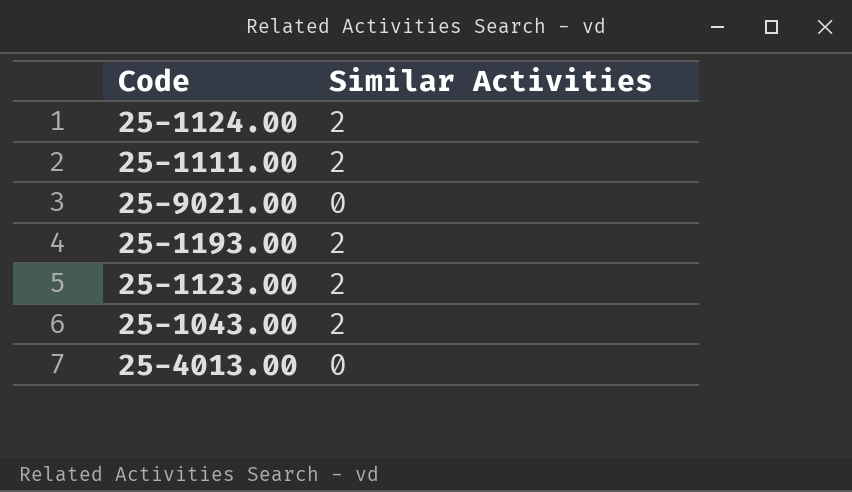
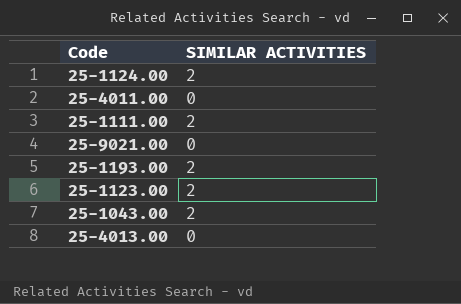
column name: Similar Activities -> SIMILAR ACTIVITIES
row 25-4011.00: none -> 0

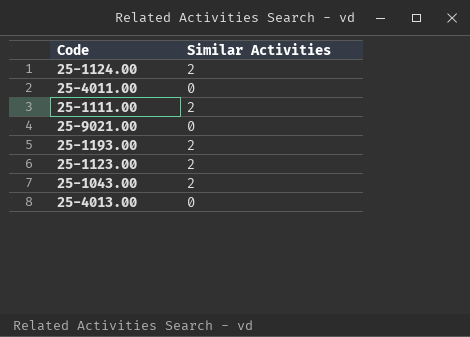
column name: SIMILAR ACTIVITIES -> Similar Activities

